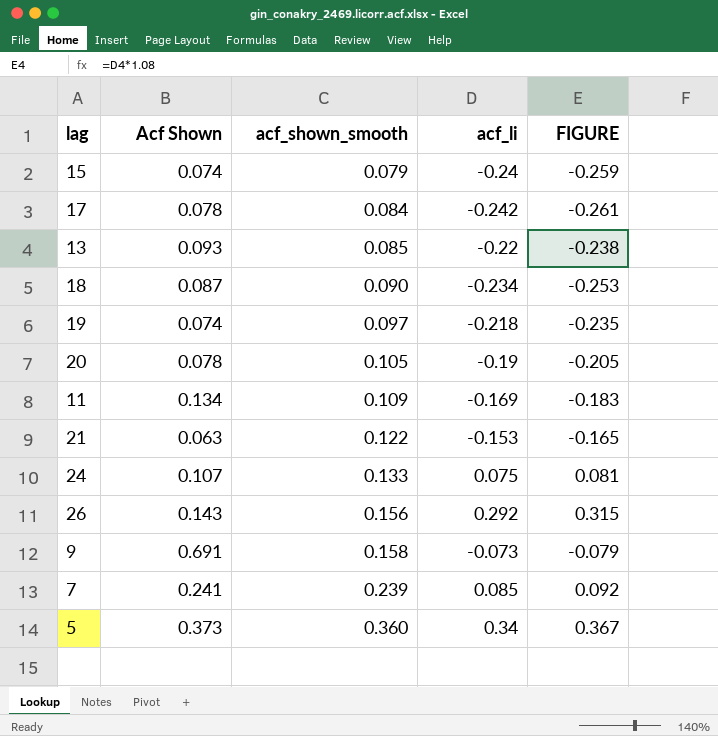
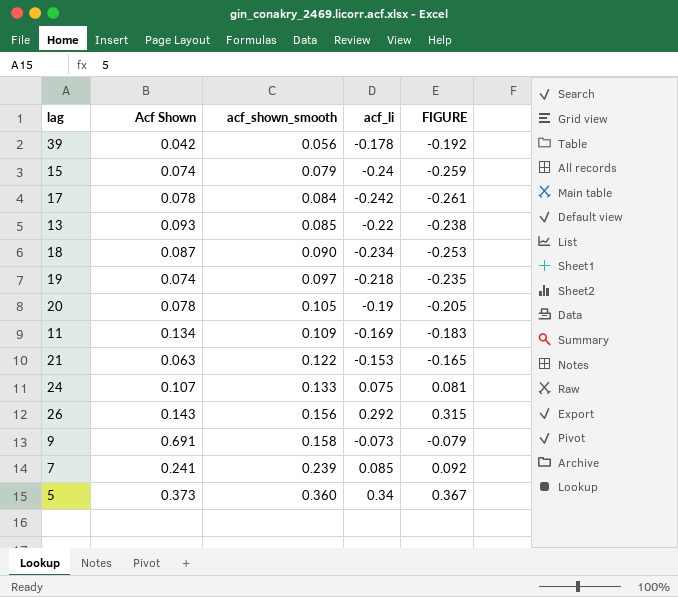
row 39: none -> 0.042 | 0.056 | -0.178 | -0.192

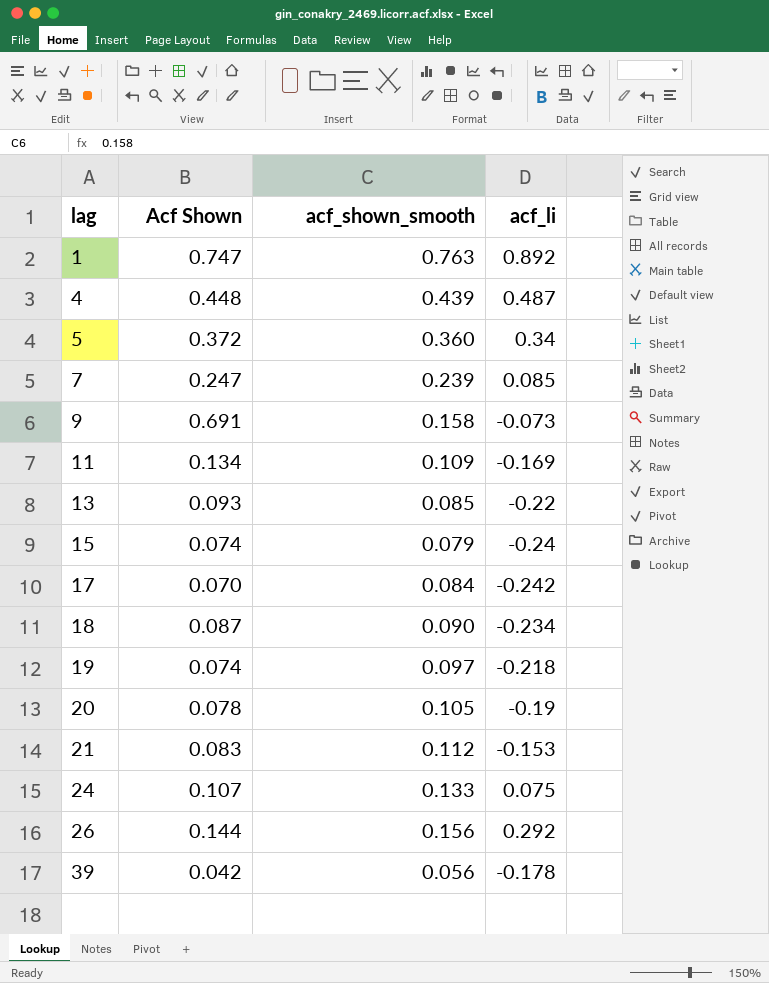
row order: acf_shown_smooth ascending -> lag ascending
column FIGURE | formula: [acf_li] * 1.08 -> none
row 1: none -> 0.747 | 0.763 | 0.892
row 4: none -> 0.448 | 0.439 | 0.487
5 | Acf Shown: 0.373 -> 0.372
7 | Acf Shown: 0.241 -> 0.247
17 | Acf Shown: 0.078 -> 0.070
21 | Acf Shown: 0.063 -> 0.083
21 | acf_shown_smooth: 0.122 -> 0.112
26 | Acf Shown: 0.143 -> 0.144

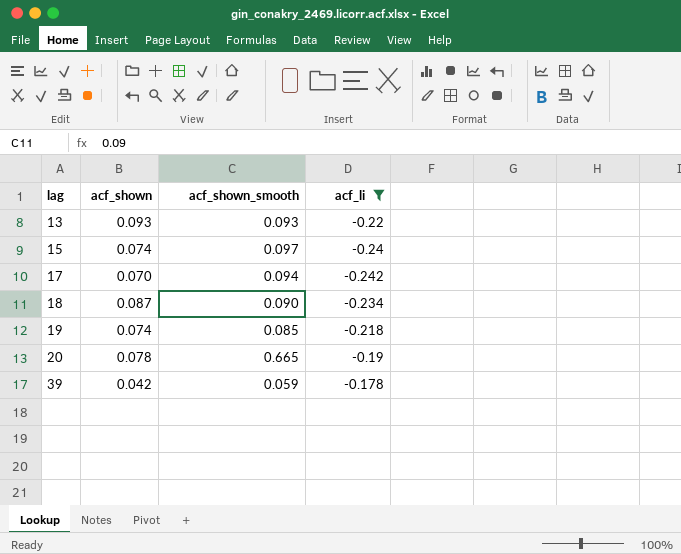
filter: none -> acf_li <= -0.178
column name: Acf Shown -> acf_shown
13 | acf_shown_smooth: 0.085 -> 0.093
15 | acf_shown_smooth: 0.079 -> 0.097
17 | acf_shown_smooth: 0.084 -> 0.094
19 | acf_shown_smooth: 0.097 -> 0.085
20 | acf_shown_smooth: 0.105 -> 0.665
39 | acf_shown_smooth: 0.056 -> 0.059

